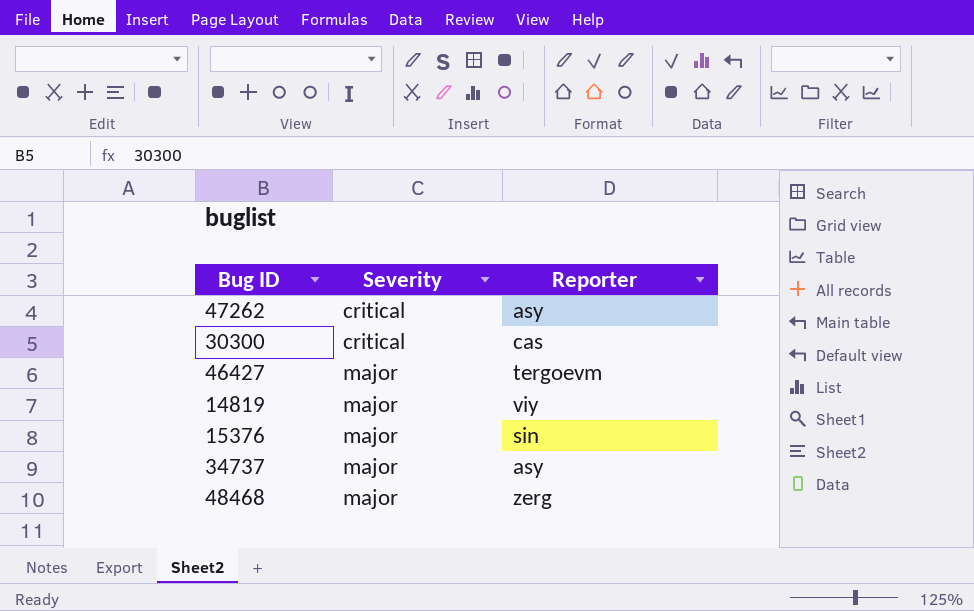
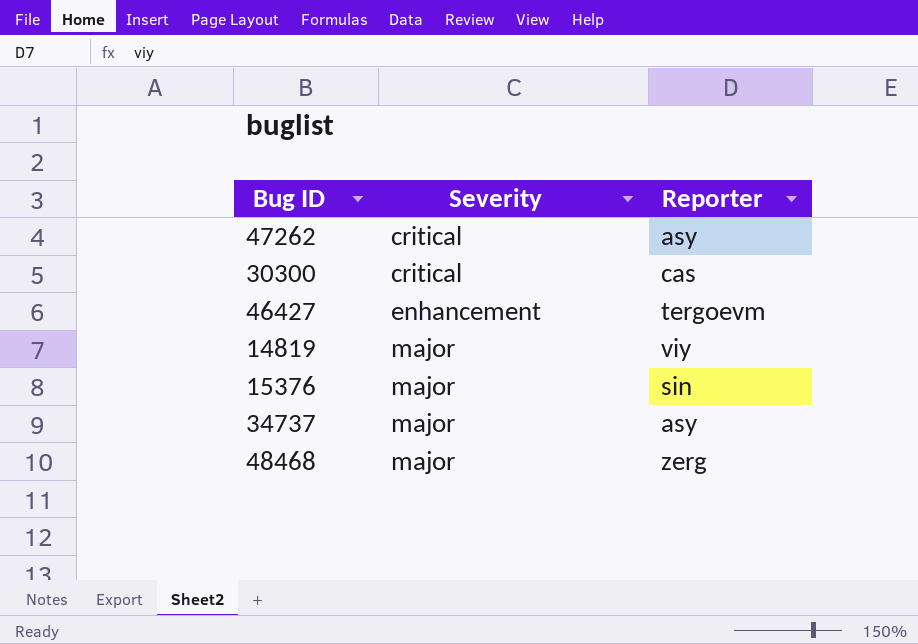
46427 | Severity: major -> enhancement

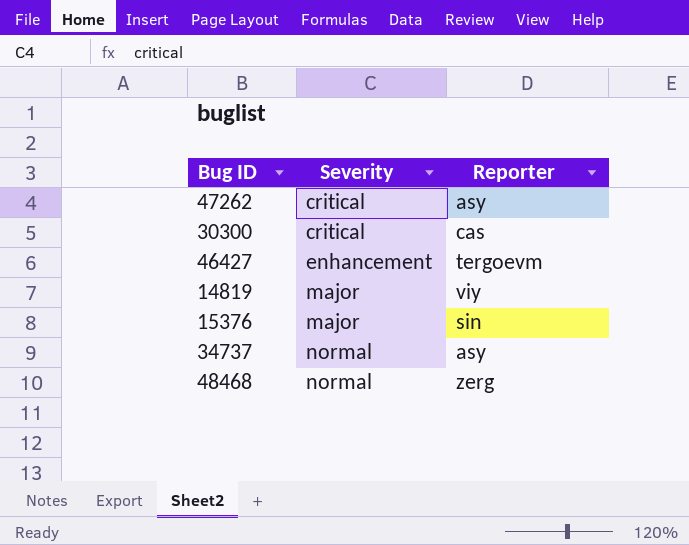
34737 | Severity: major -> normal
48468 | Severity: major -> normal

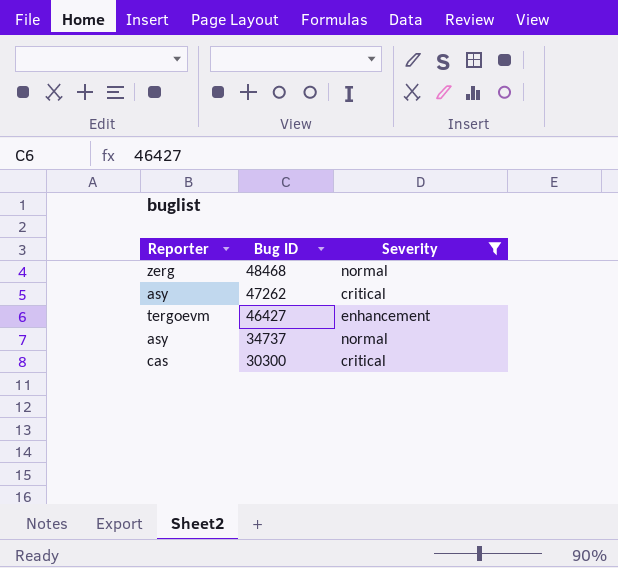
filter: none -> Severity != major
row order: Severity ascending -> Bug ID descending
column Reporter | position: 3 -> 1

